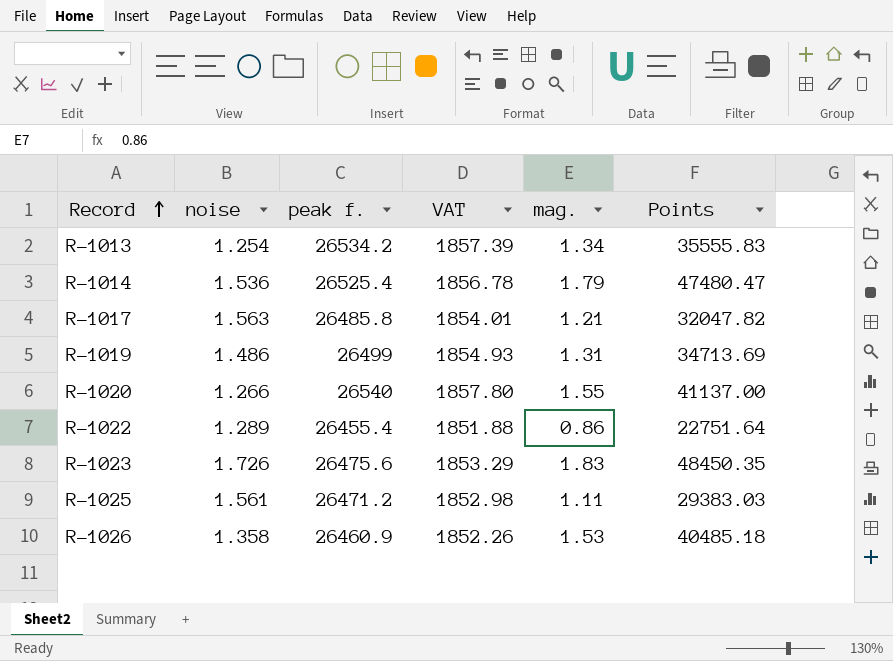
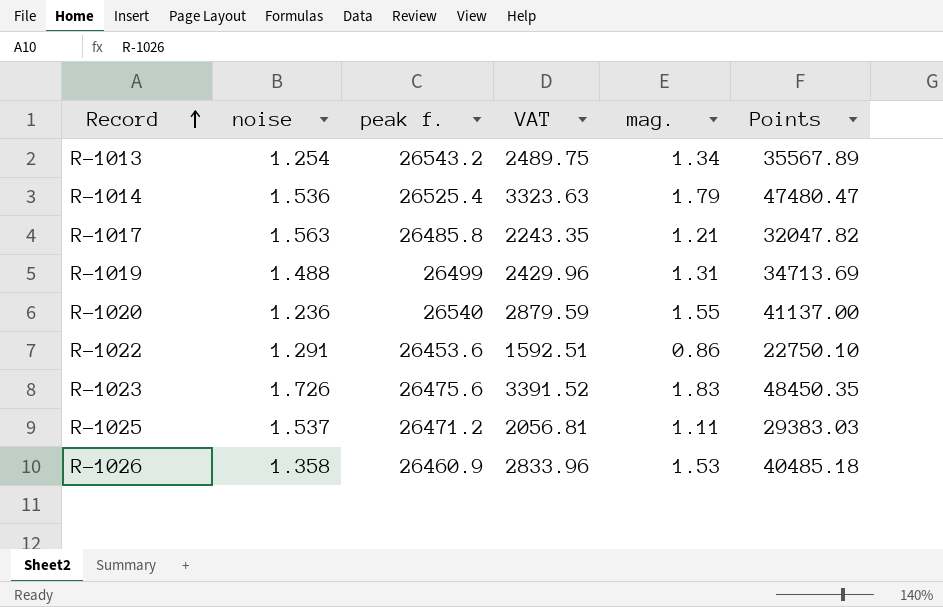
column VAT | formula: [peak f.] * 0.07 -> [Points] * 0.07
R-1013 | peak f.: 26534.2 -> 26543.2
R-1013 | Points: 35555.83 -> 35567.89
R-1019 | noise: 1.486 -> 1.488
R-1020 | noise: 1.266 -> 1.236
R-1022 | noise: 1.289 -> 1.291
R-1022 | peak f.: 26455.4 -> 26453.6
R-1022 | Points: 22751.64 -> 22750.10
R-1025 | noise: 1.561 -> 1.537

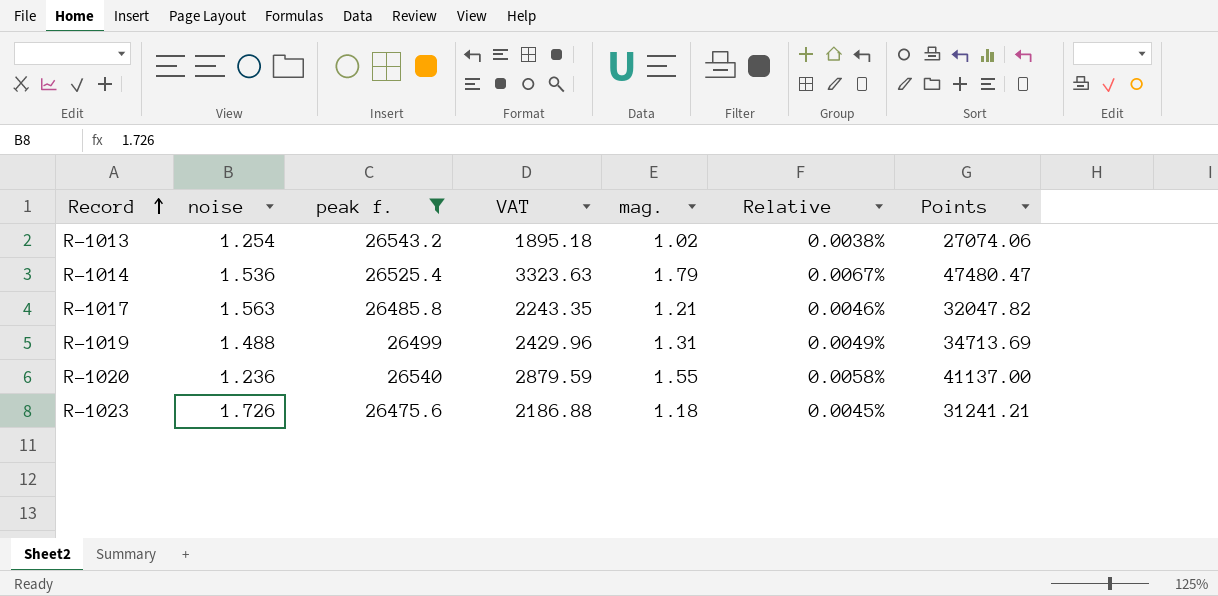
filter: none -> peak f. >= 26475.6
column Relative | formula: none -> [mag.] / [peak f.]
R-1013 | VAT: 2489.75 -> 1895.18
R-1013 | mag.: 1.34 -> 1.02
R-1013 | Points: 35567.89 -> 27074.06
R-1023 | VAT: 3391.52 -> 2186.88
R-1023 | mag.: 1.83 -> 1.18
R-1023 | Points: 48450.35 -> 31241.21

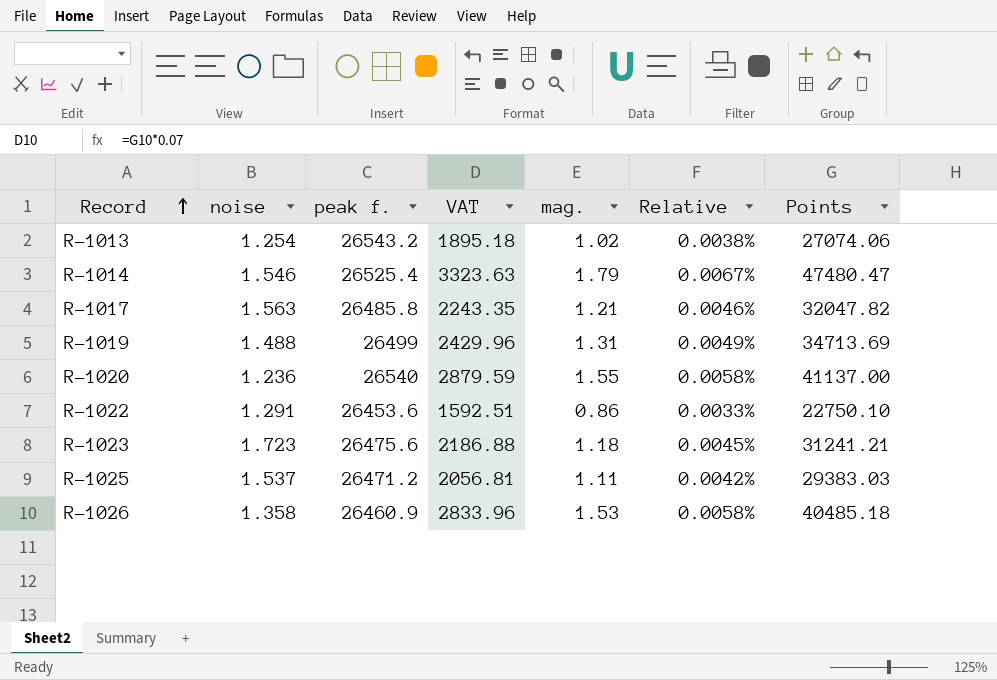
filter: peak f. >= 26475.6 -> none
R-1014 | noise: 1.536 -> 1.546
R-1023 | noise: 1.726 -> 1.723

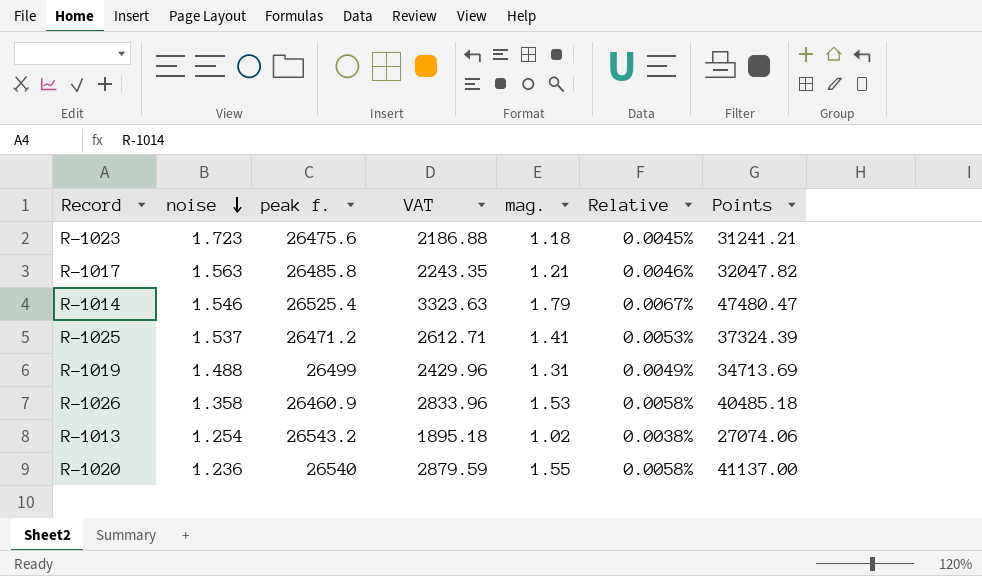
row order: Record ascending -> noise descending
row R-1022: 1.291 | 26453.6 | 1592.51 | 0.86 | 0.0033% | 22750.10 -> none
R-1025 | VAT: 2056.81 -> 2612.71
R-1025 | mag.: 1.11 -> 1.41
R-1025 | Relative: 0.0042% -> 0.0053%
R-1025 | Points: 29383.03 -> 37324.39

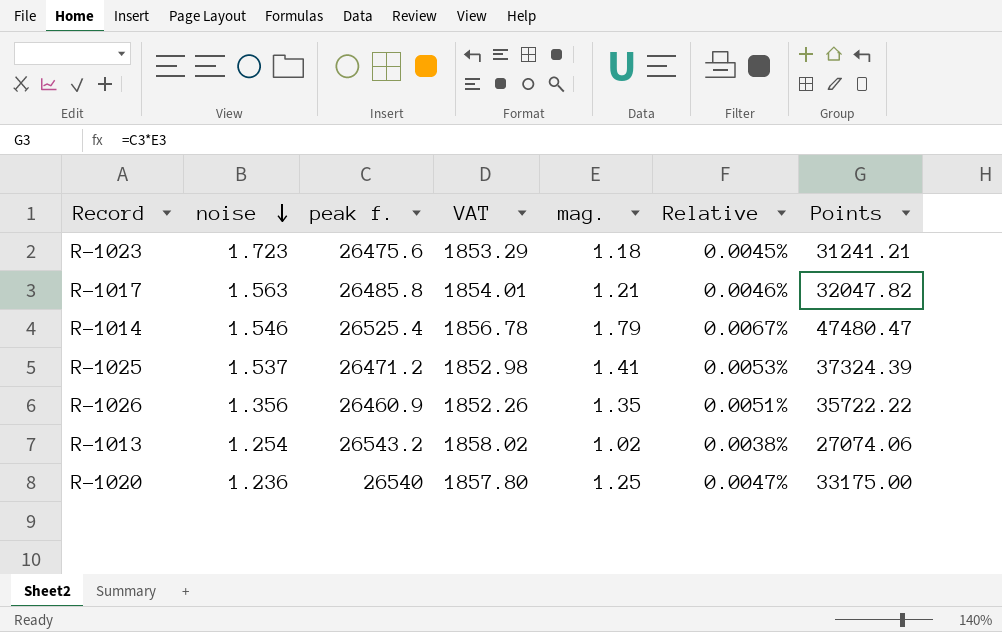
column VAT | formula: [Points] * 0.07 -> [peak f.] * 0.07
row R-1019: 1.488 | 26499 | 2429.96 | 1.31 | 0.0049% | 34713.69 -> none
R-1026 | noise: 1.358 -> 1.356
R-1026 | mag.: 1.53 -> 1.35
R-1026 | Relative: 0.0058% -> 0.0051%
R-1026 | Points: 40485.18 -> 35722.22
R-1020 | mag.: 1.55 -> 1.25
R-1020 | Relative: 0.0058% -> 0.0047%
R-1020 | Points: 41137.00 -> 33175.00

